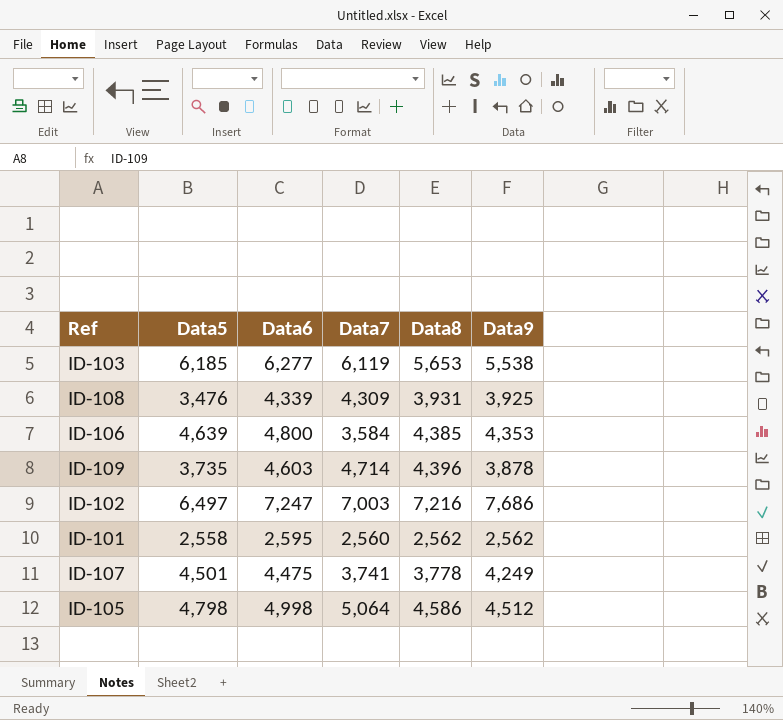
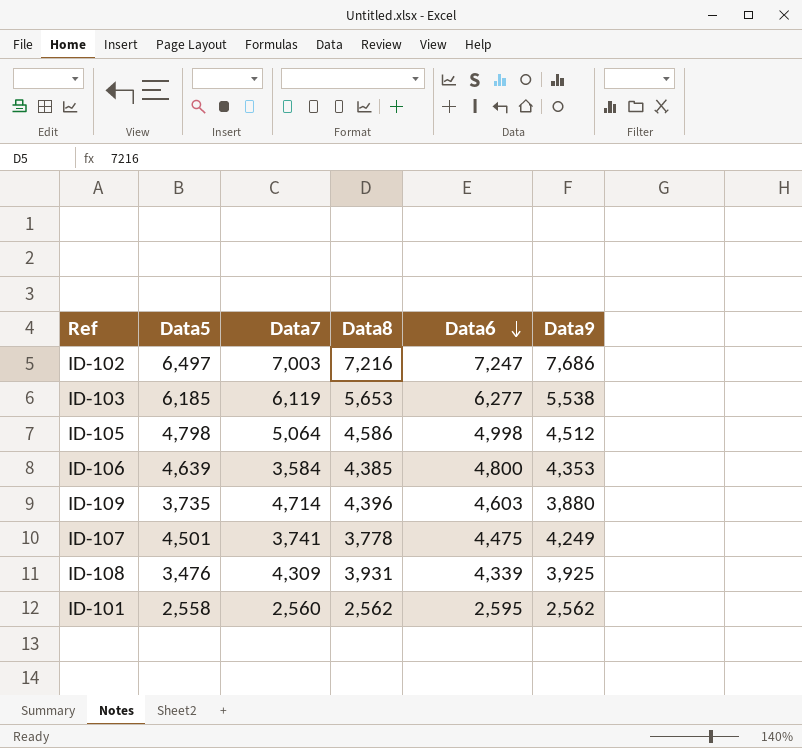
row order: none -> Data6 descending
column Data6 | position: 3 -> 5
ID-109 | Data9: 3,878 -> 3,880

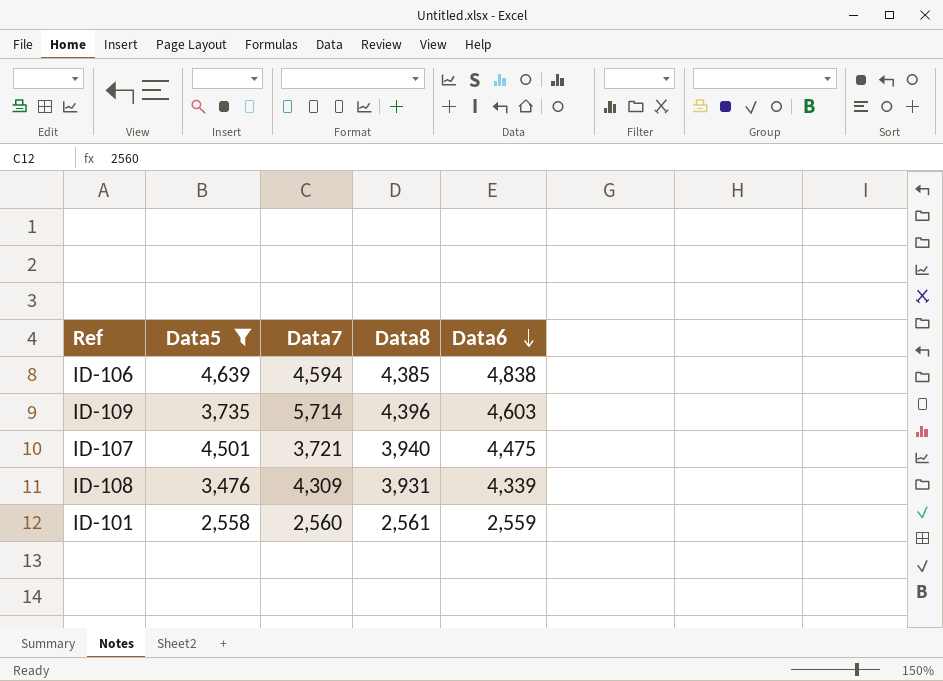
filter: none -> Data5 <= 4,639
column Data9 | position: 6 -> none
ID-106 | Data7: 3,584 -> 4,594
ID-106 | Data6: 4,800 -> 4,838
ID-109 | Data7: 4,714 -> 5,714
ID-107 | Data7: 3,741 -> 3,721
ID-107 | Data8: 3,778 -> 3,940
ID-101 | Data8: 2,562 -> 2,561
ID-101 | Data6: 2,595 -> 2,559

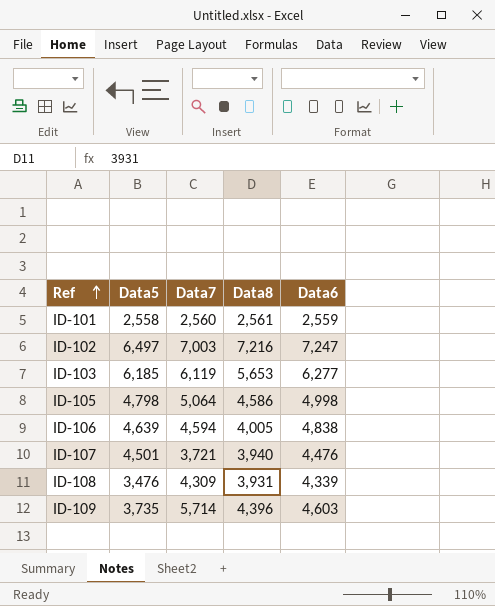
filter: Data5 <= 4,639 -> none
row order: Data6 descending -> Ref ascending
ID-106 | Data8: 4,385 -> 4,005
ID-107 | Data6: 4,475 -> 4,476

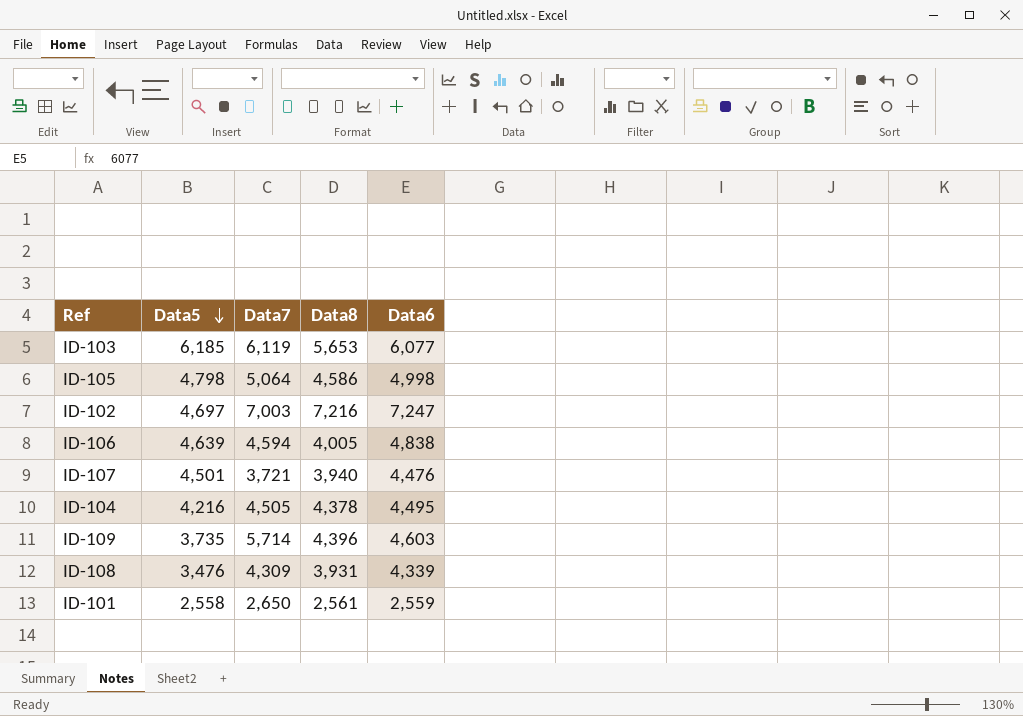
row order: Ref ascending -> Data5 descending
ID-103 | Data6: 6,277 -> 6,077
ID-102 | Data5: 6,497 -> 4,697
row ID-104: none -> 4,216 | 4,505 | 4,378 | 4,495
ID-101 | Data7: 2,560 -> 2,650

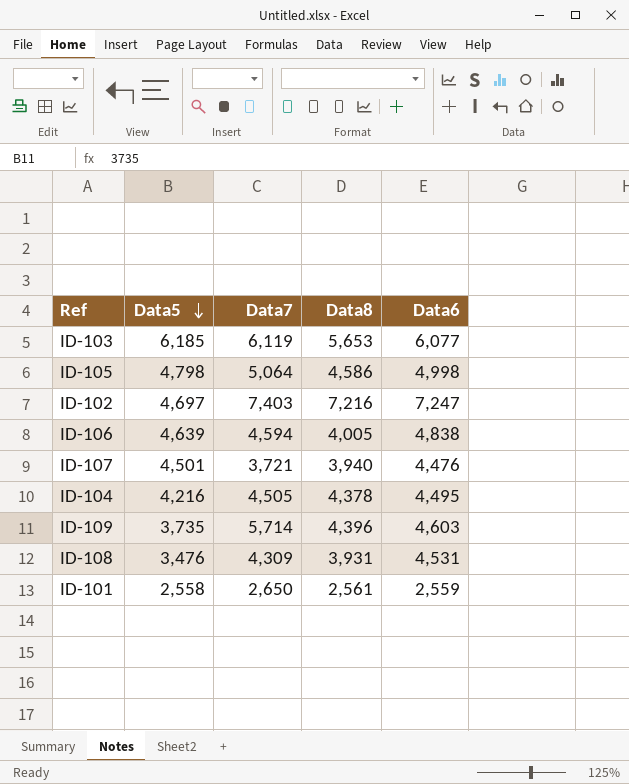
ID-102 | Data7: 7,003 -> 7,403
ID-108 | Data6: 4,339 -> 4,531

